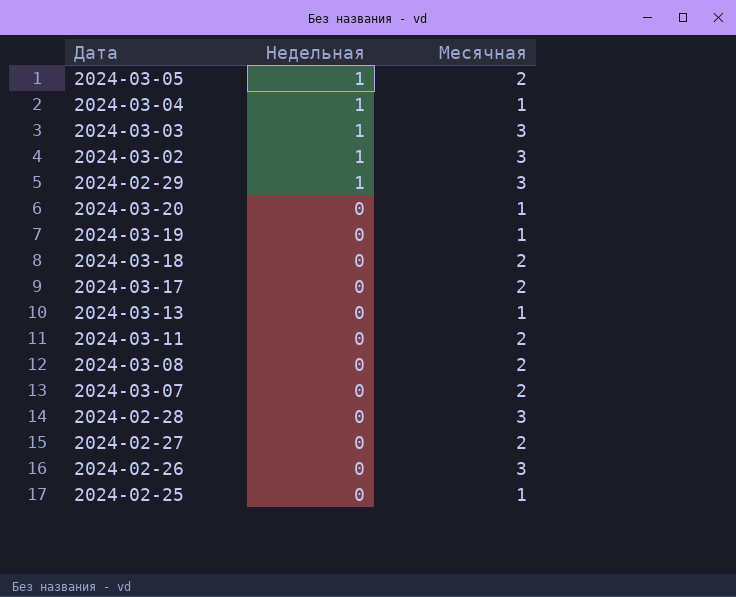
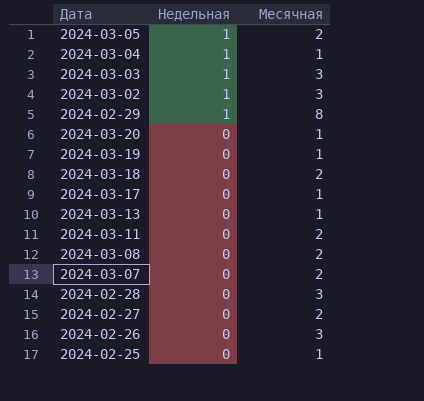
2024-02-29 | Месячная: 3 -> 8
2024-03-17 | Месячная: 2 -> 1

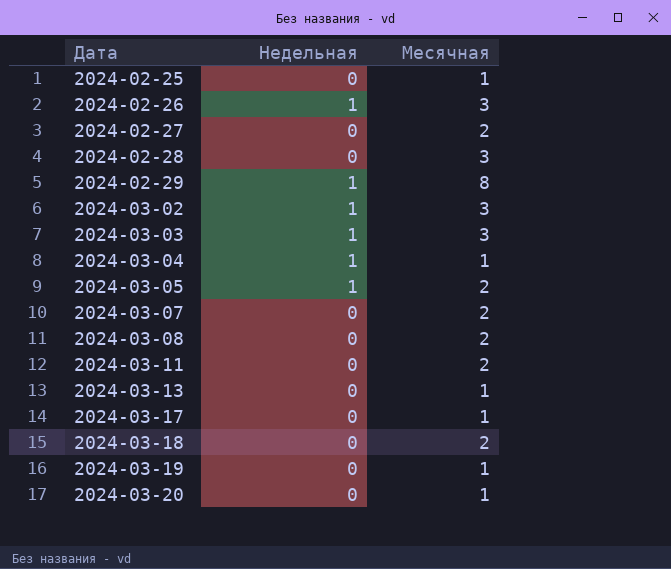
row order: Недельная descending -> Дата ascending
2024-02-26 | Недельная: 0 -> 1

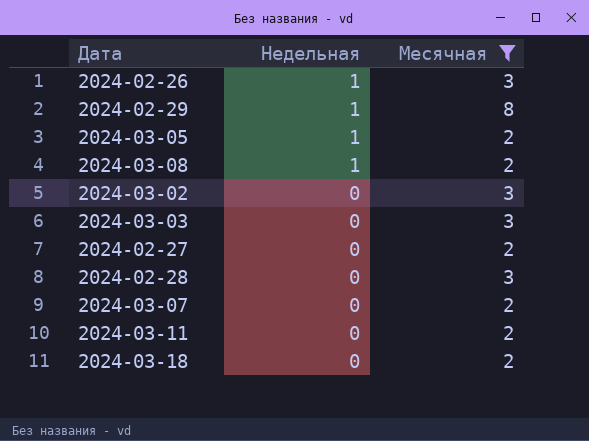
filter: none -> Месячная != 1
row order: Дата ascending -> Недельная descending
2024-03-08 | Недельная: 0 -> 1
2024-03-02 | Недельная: 1 -> 0
2024-03-03 | Недельная: 1 -> 0

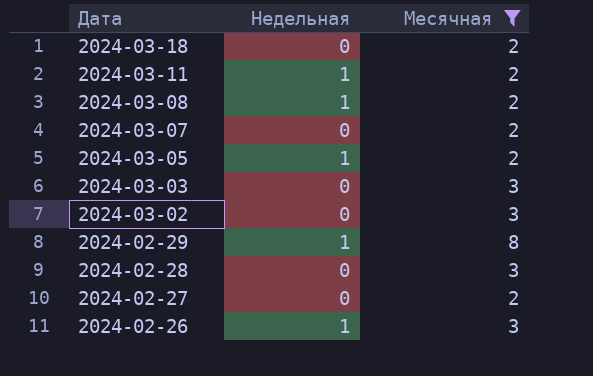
row order: Недельная descending -> Дата descending
2024-03-11 | Недельная: 0 -> 1

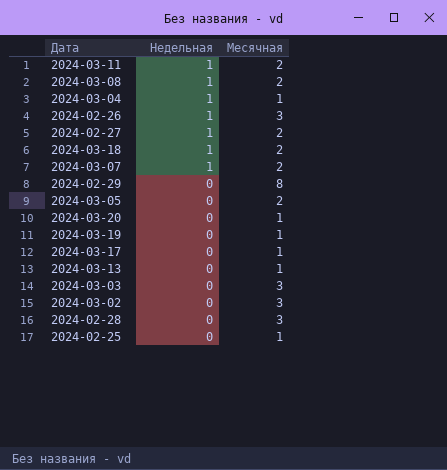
filter: Месячная != 1 -> none
row order: Дата descending -> Недельная descending
2024-02-27 | Недельная: 0 -> 1
2024-03-18 | Недельная: 0 -> 1
2024-03-07 | Недельная: 0 -> 1
2024-02-29 | Недельная: 1 -> 0
2024-03-05 | Недельная: 1 -> 0

